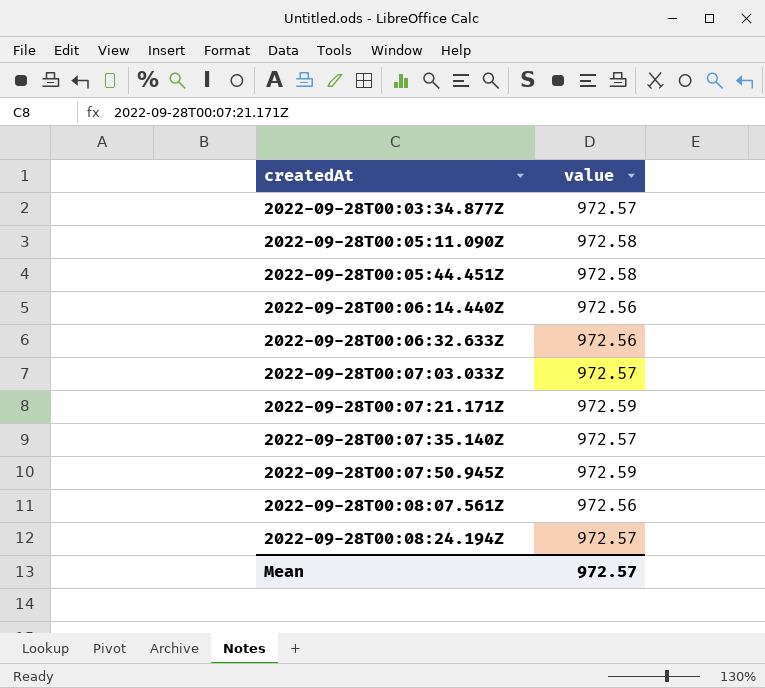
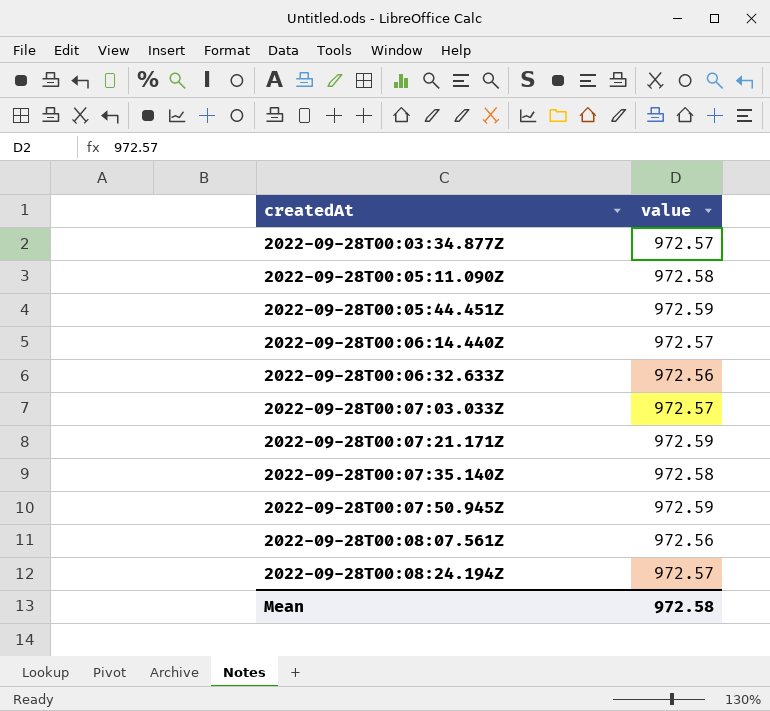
2022-09-28T00:05:44.451Z | value: 972.58 -> 972.59
2022-09-28T00:06:14.440Z | value: 972.56 -> 972.57
2022-09-28T00:07:35.140Z | value: 972.57 -> 972.58
Mean | value: 972.57 -> 972.58

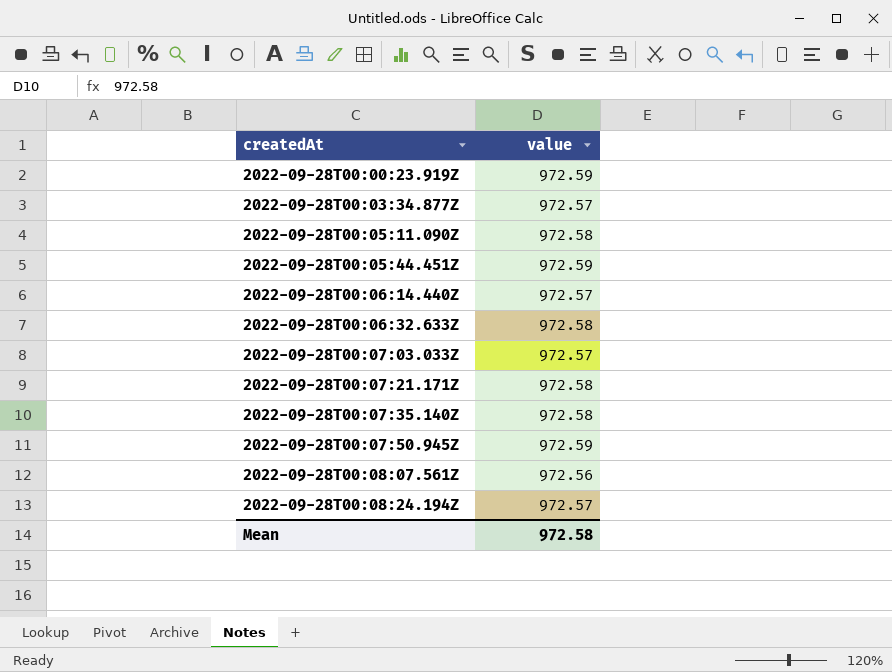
row 2022-09-28T00:00:23.919Z: none -> 972.59
2022-09-28T00:06:32.633Z | value: 972.56 -> 972.58
2022-09-28T00:07:21.171Z | value: 972.59 -> 972.58

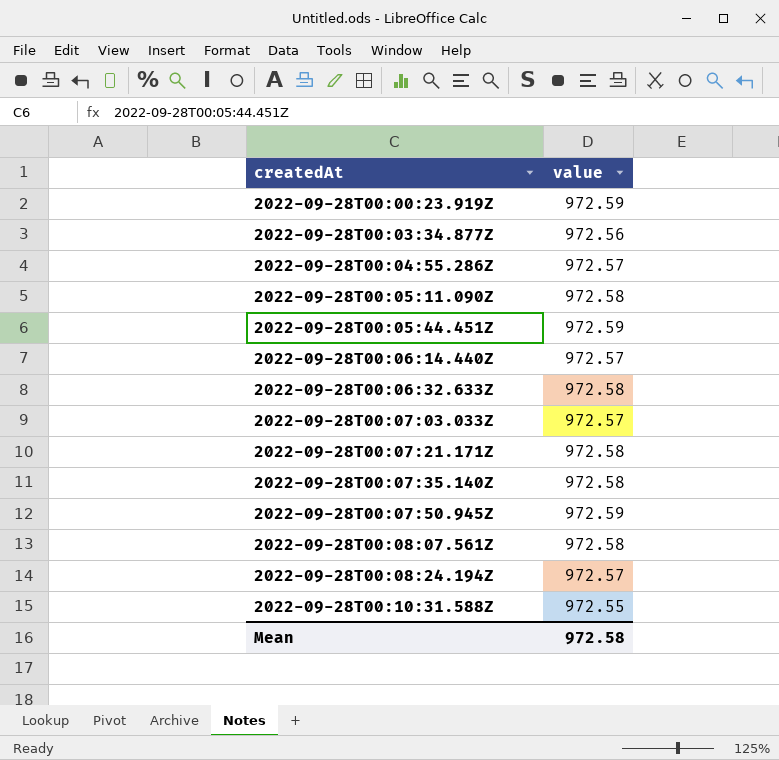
2022-09-28T00:03:34.877Z | value: 972.57 -> 972.56
row 2022-09-28T00:04:55.286Z: none -> 972.57
2022-09-28T00:08:07.561Z | value: 972.56 -> 972.58
row 2022-09-28T00:10:31.588Z: none -> 972.55

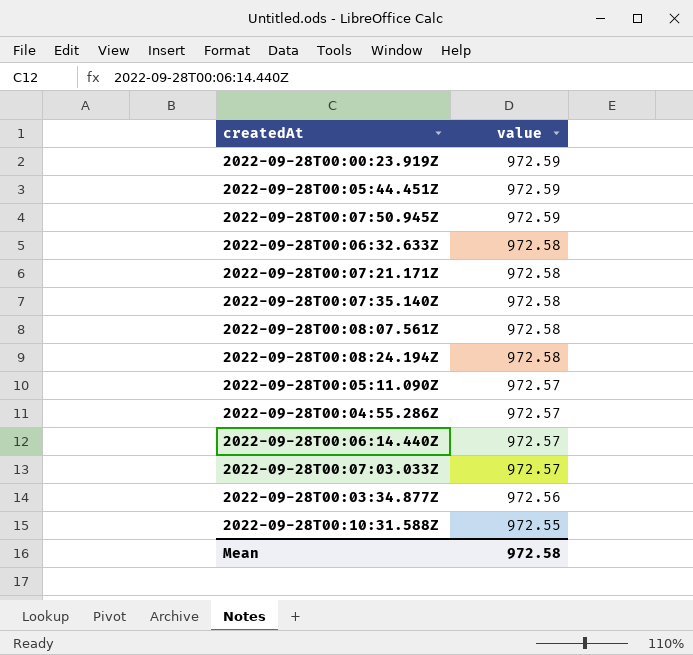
row order: createdAt ascending -> value descending
2022-09-28T00:08:24.194Z | value: 972.57 -> 972.58
2022-09-28T00:05:11.090Z | value: 972.58 -> 972.57

